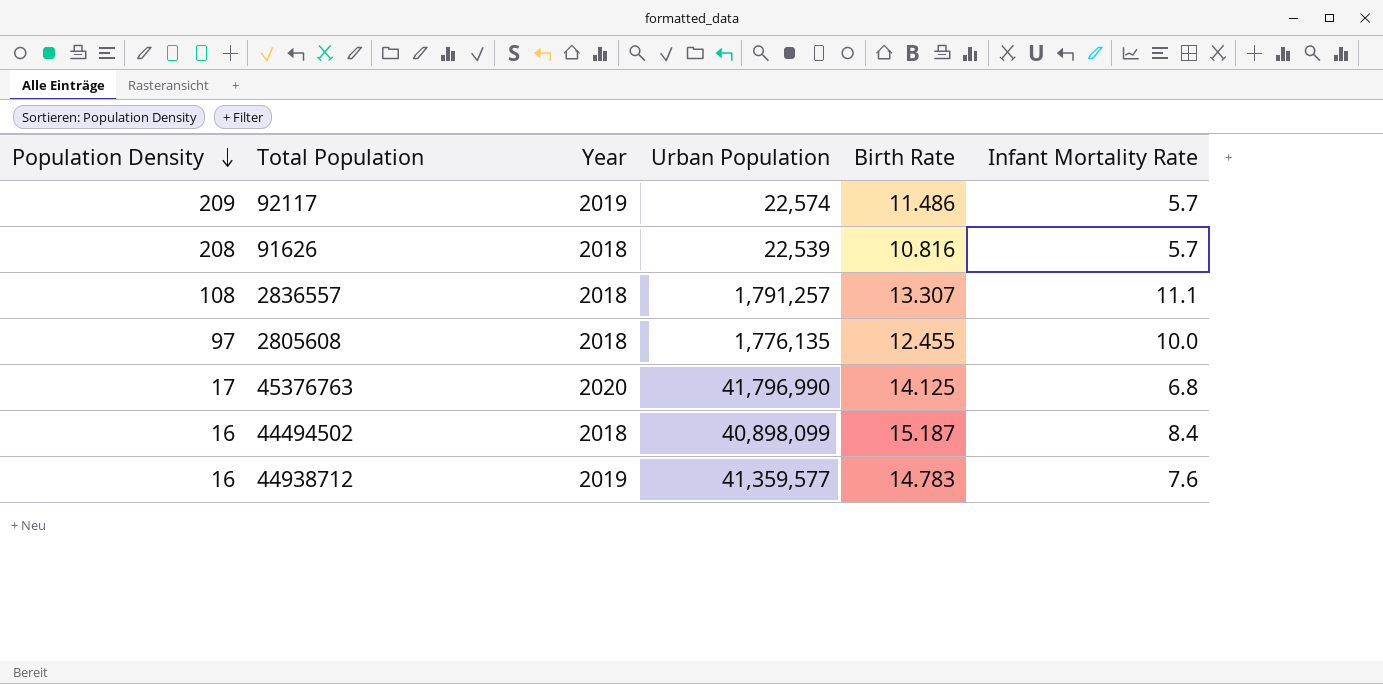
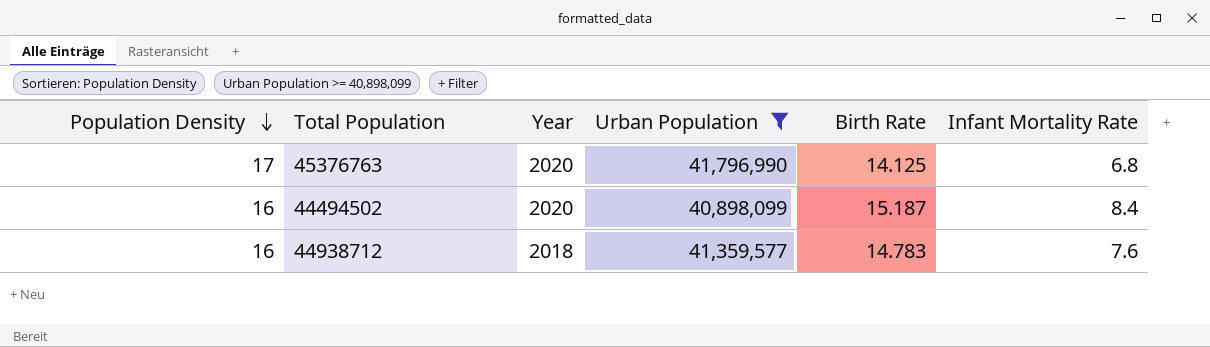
filter: none -> Urban Population >= 40,898,099
44494502 | Year: 2018 -> 2020
44938712 | Year: 2019 -> 2018

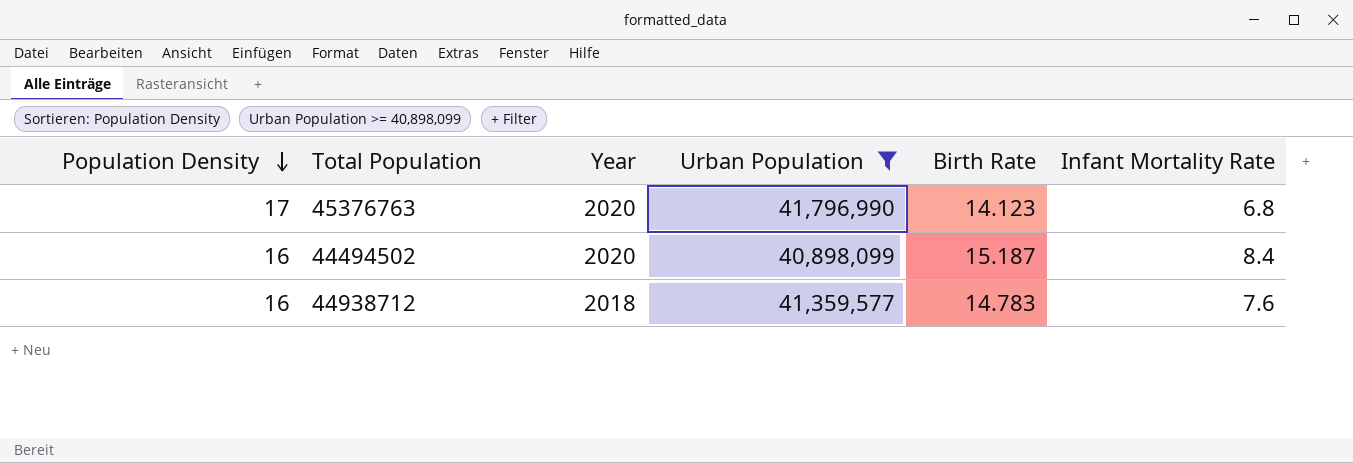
45376763 | Birth Rate: 14.125 -> 14.123

